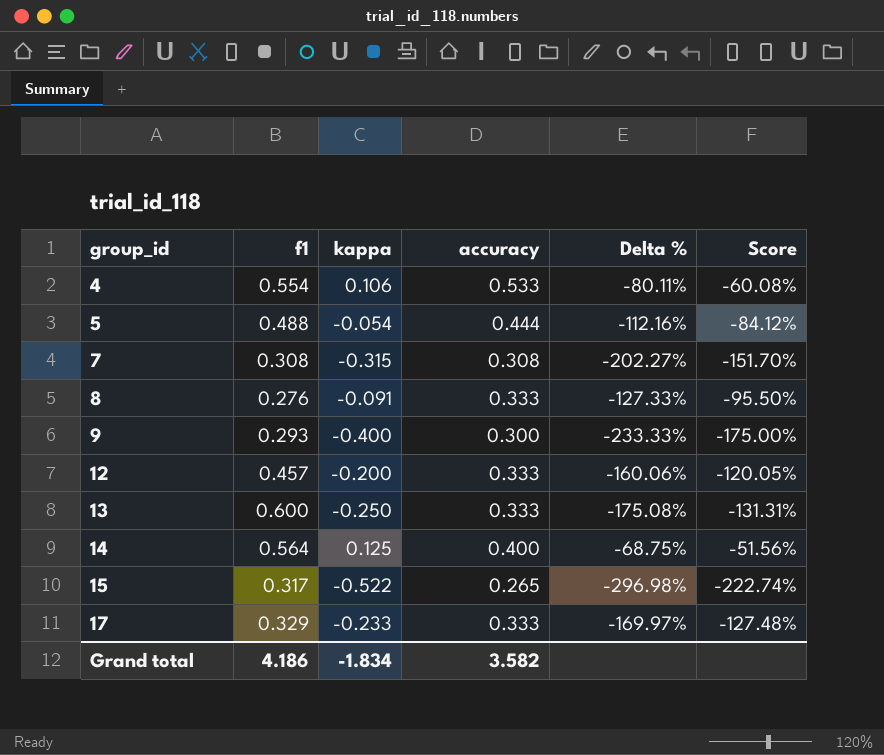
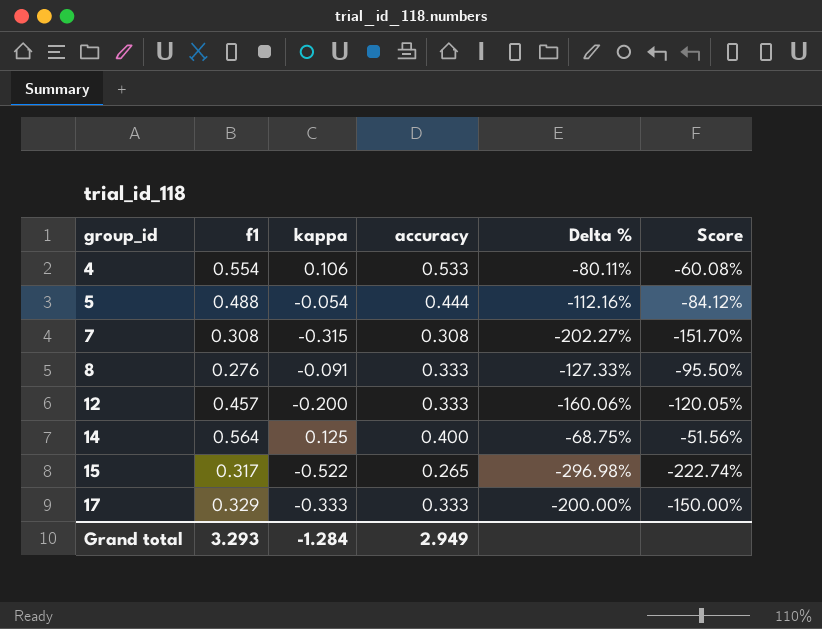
row 9: 0.293 | -0.400 | 0.300 | -233.33% | -175.00% -> none
row 13: 0.600 | -0.250 | 0.333 | -175.08% | -131.31% -> none
17 | kappa: -0.233 -> -0.333
17 | Delta %: -169.97% -> -200.00%
17 | Score: -127.48% -> -150.00%
Grand total | f1: 4.186 -> 3.293
Grand total | kappa: -1.834 -> -1.284
Grand total | accuracy: 3.582 -> 2.949

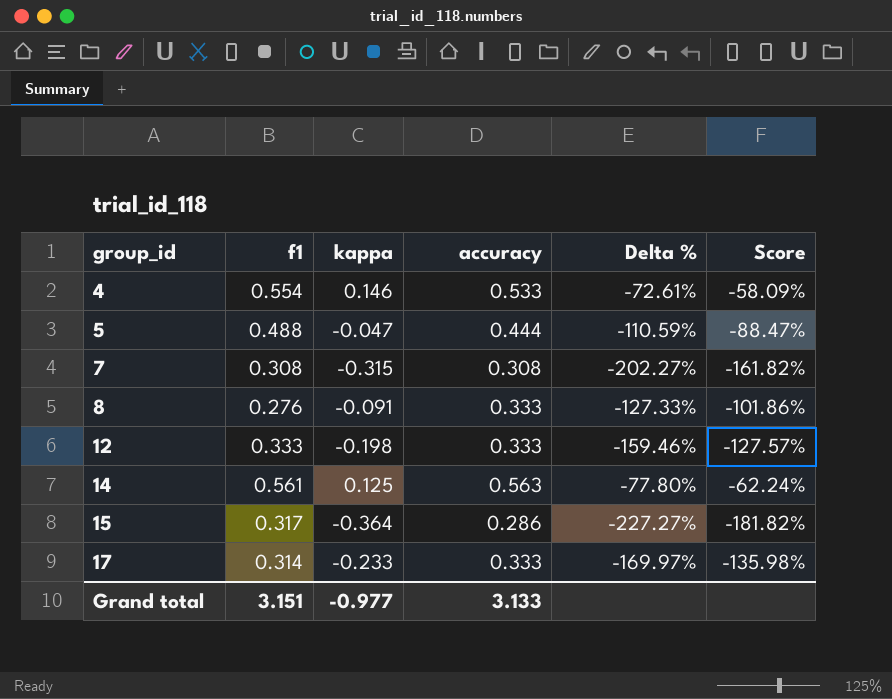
column Score | formula: [Delta %] * 0.75 -> [Delta %] * 0.8
4 | kappa: 0.106 -> 0.146
4 | Delta %: -80.11% -> -72.61%
5 | kappa: -0.054 -> -0.047
5 | Delta %: -112.16% -> -110.59%
12 | f1: 0.457 -> 0.333
12 | kappa: -0.200 -> -0.198
12 | Delta %: -160.06% -> -159.46%
14 | f1: 0.564 -> 0.561
14 | accuracy: 0.400 -> 0.563
14 | Delta %: -68.75% -> -77.80%
15 | kappa: -0.522 -> -0.364
15 | accuracy: 0.265 -> 0.286
15 | Delta %: -296.98% -> -227.27%
17 | f1: 0.329 -> 0.314
17 | kappa: -0.333 -> -0.233
17 | Delta %: -200.00% -> -169.97%
Grand total | f1: 3.293 -> 3.151
Grand total | kappa: -1.284 -> -0.977
Grand total | accuracy: 2.949 -> 3.133

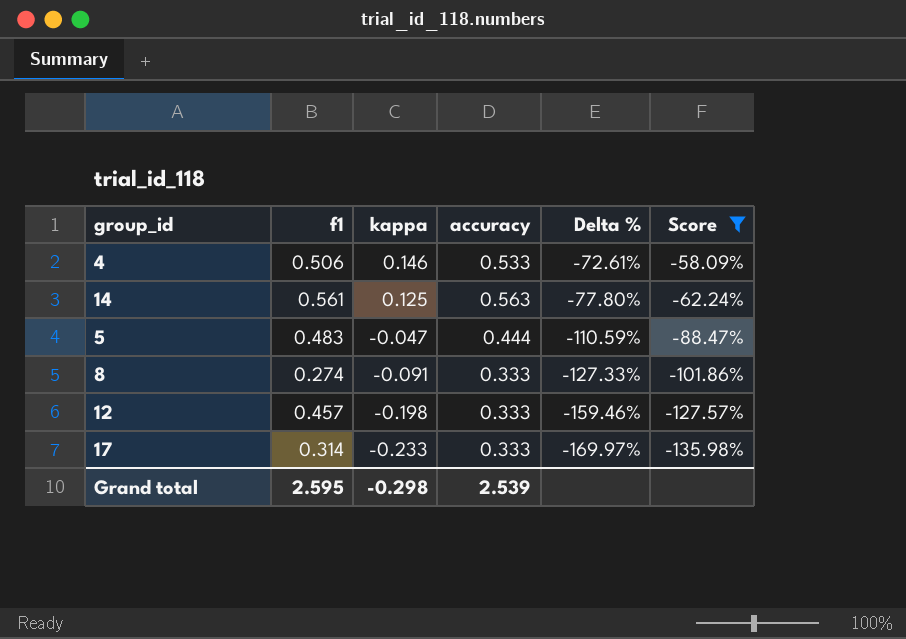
filter: none -> Score >= -135.98%
row order: group_id ascending -> kappa descending
4 | f1: 0.554 -> 0.506
5 | f1: 0.488 -> 0.483
8 | f1: 0.276 -> 0.274
12 | f1: 0.333 -> 0.457
Grand total | f1: 3.151 -> 2.595
Grand total | kappa: -0.977 -> -0.298
Grand total | accuracy: 3.133 -> 2.539

